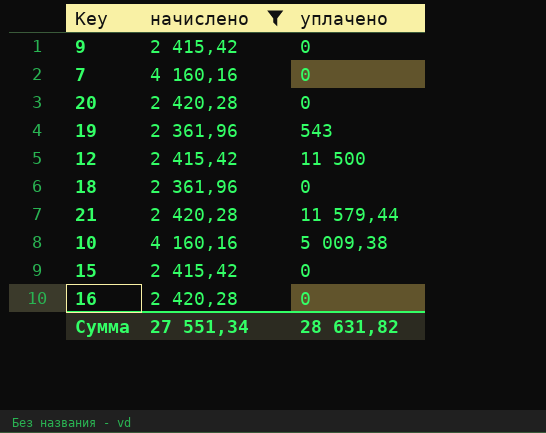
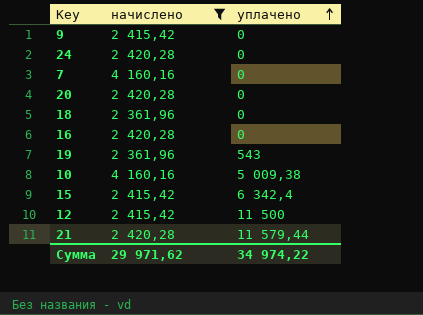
row order: none -> уплачено ascending
row 24: none -> 2 420,28 | 0
15 | уплачено: 0 -> 6 342,4
Сумма | начислено: 27 551,34 -> 29 971,62
Сумма | уплачено: 28 631,82 -> 34 974,22

